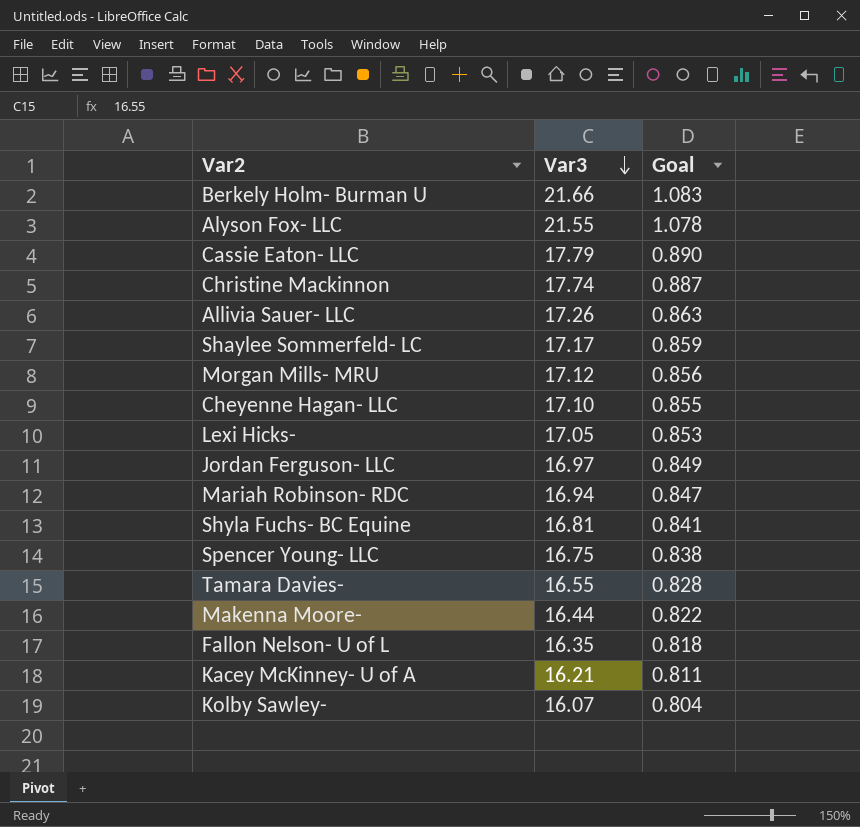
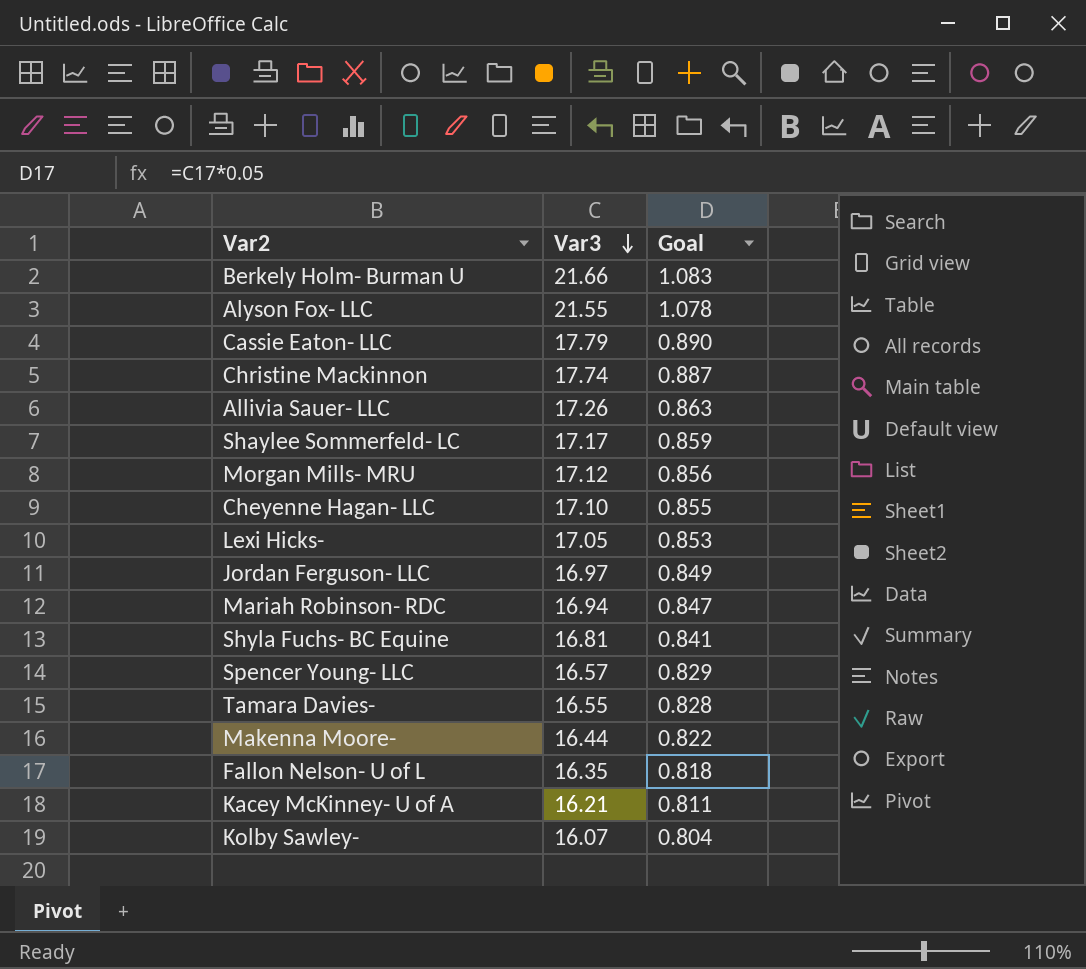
Spencer Young- LLC | Var3: 16.75 -> 16.57
Spencer Young- LLC | Goal: 0.838 -> 0.829

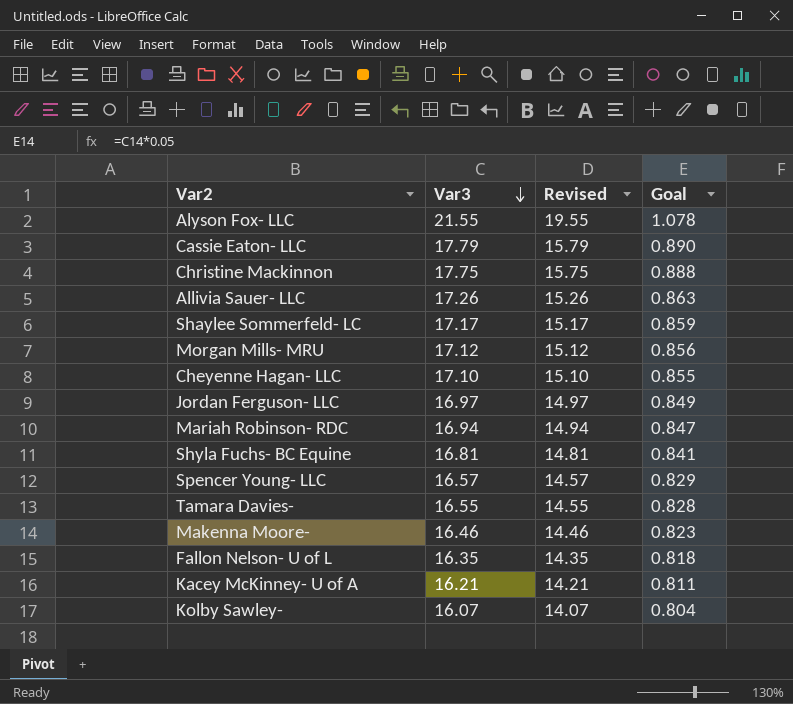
column Revised | formula: none -> [Var3] - 2
row Berkely Holm- Burman U: 21.66 | 1.083 -> none
row Lexi Hicks-: 17.05 | 0.853 -> none
Christine Mackinnon | Var3: 17.74 -> 17.75
Christine Mackinnon | Goal: 0.887 -> 0.888
Makenna Moore- | Var3: 16.44 -> 16.46
Makenna Moore- | Goal: 0.822 -> 0.823

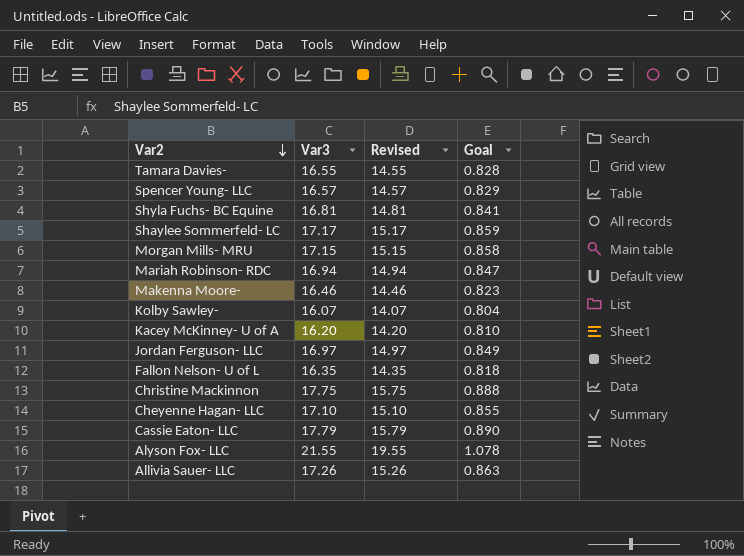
row order: Var3 descending -> Var2 descending
Morgan Mills- MRU | Var3: 17.12 -> 17.15
Morgan Mills- MRU | Revised: 15.12 -> 15.15
Morgan Mills- MRU | Goal: 0.856 -> 0.858
Kacey McKinney- U of A | Var3: 16.21 -> 16.20
Kacey McKinney- U of A | Revised: 14.21 -> 14.20
Kacey McKinney- U of A | Goal: 0.811 -> 0.810

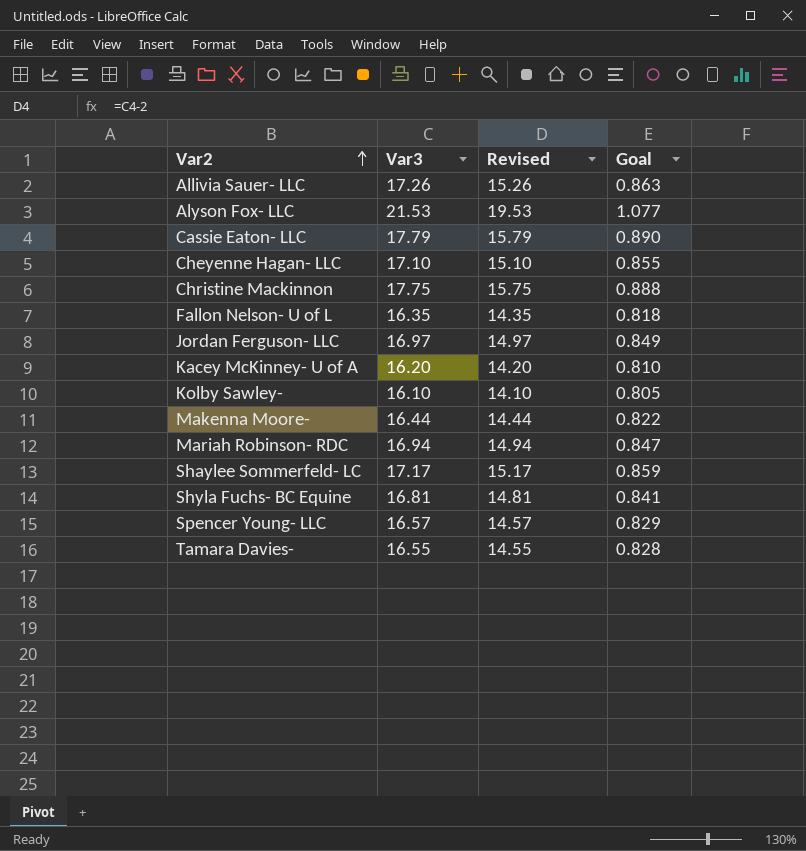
row order: Var2 descending -> Var2 ascending
row Morgan Mills- MRU: 17.15 | 15.15 | 0.858 -> none
Alyson Fox- LLC | Var3: 21.55 -> 21.53
Alyson Fox- LLC | Revised: 19.55 -> 19.53
Alyson Fox- LLC | Goal: 1.078 -> 1.077
Kolby Sawley- | Var3: 16.07 -> 16.10
Kolby Sawley- | Revised: 14.07 -> 14.10
Kolby Sawley- | Goal: 0.804 -> 0.805
Makenna Moore- | Var3: 16.46 -> 16.44
Makenna Moore- | Revised: 14.46 -> 14.44
Makenna Moore- | Goal: 0.823 -> 0.822

